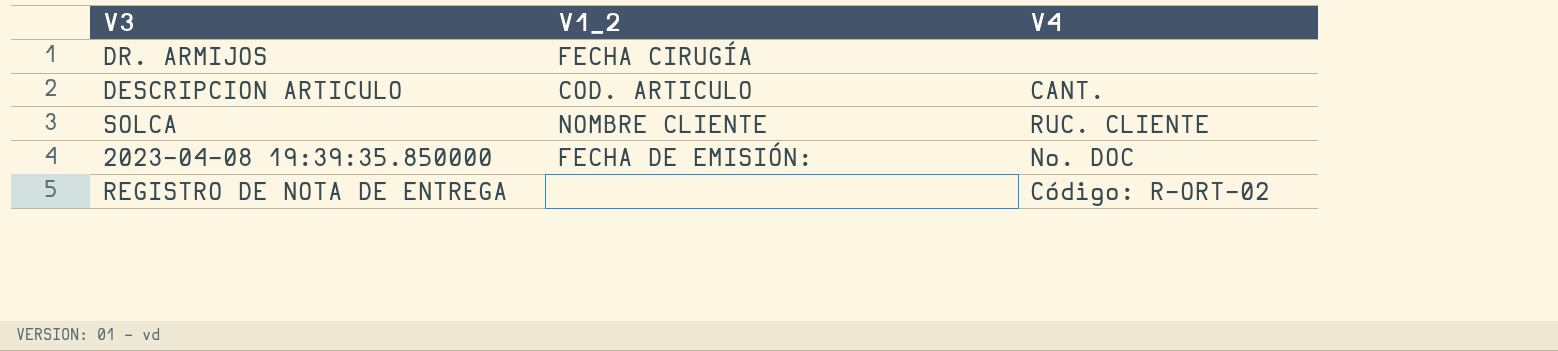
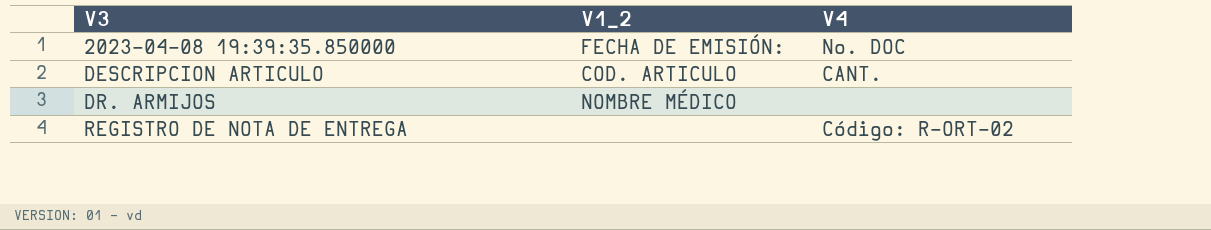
row order: none -> V3 ascending
row SOLCA: NOMBRE CLIENTE | RUC. CLIENTE -> none
DR. ARMIJOS | V1_2: FECHA CIRUGÍA -> NOMBRE MÉDICO

